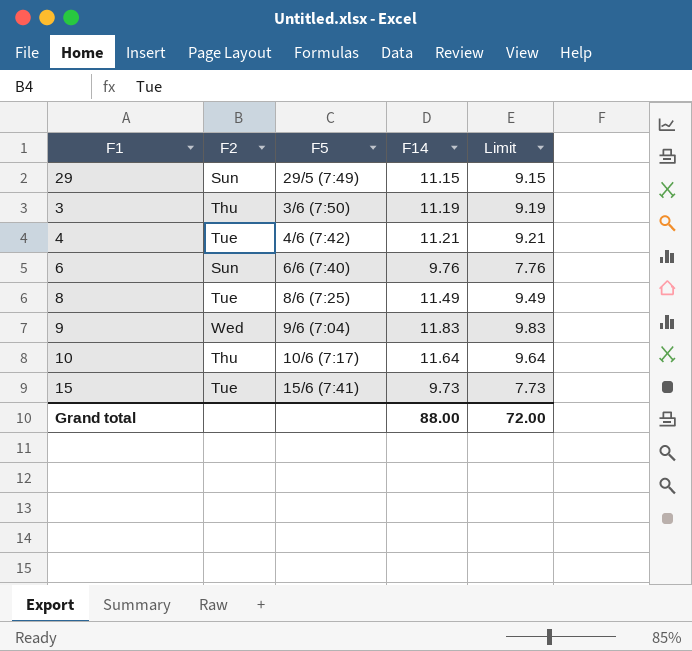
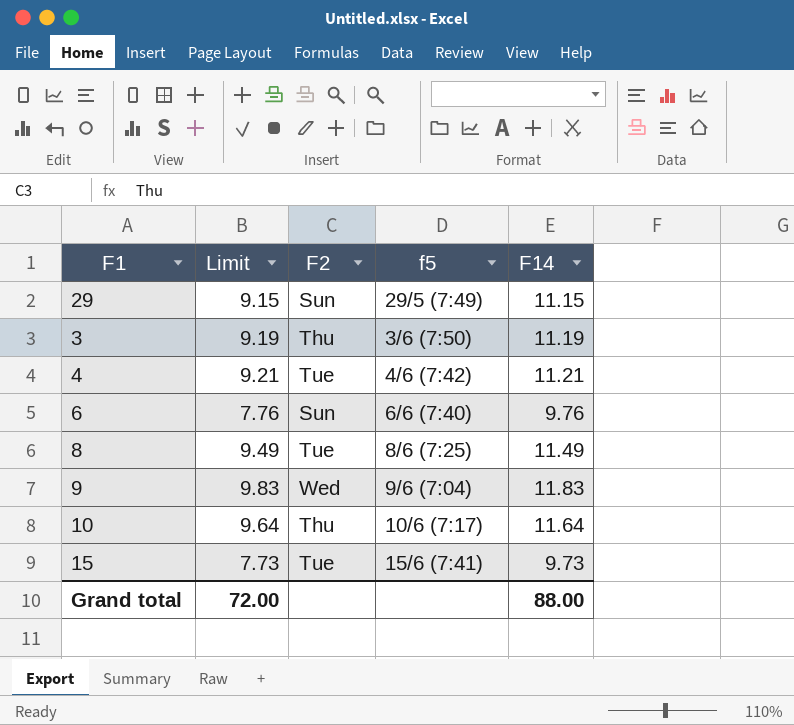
column Limit | position: 5 -> 2
column name: F5 -> f5

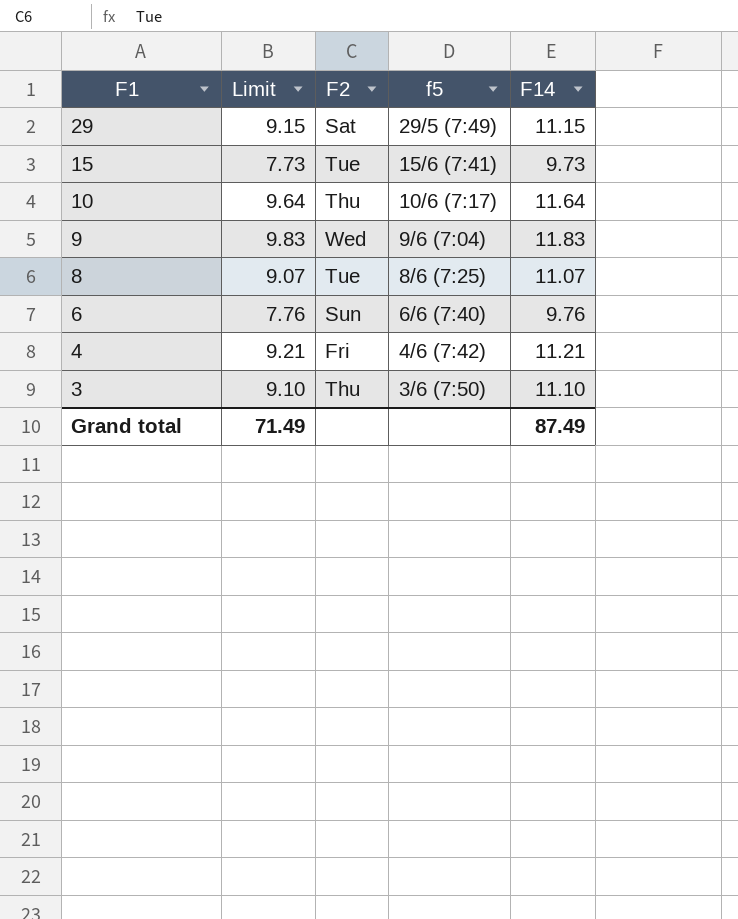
row order: none -> F1 descending
29 | F2: Sun -> Sat
8 | Limit: 9.49 -> 9.07
8 | F14: 11.49 -> 11.07
4 | F2: Tue -> Fri
3 | Limit: 9.19 -> 9.10
3 | F14: 11.19 -> 11.10
Grand total | Limit: 72.00 -> 71.49
Grand total | F14: 88.00 -> 87.49

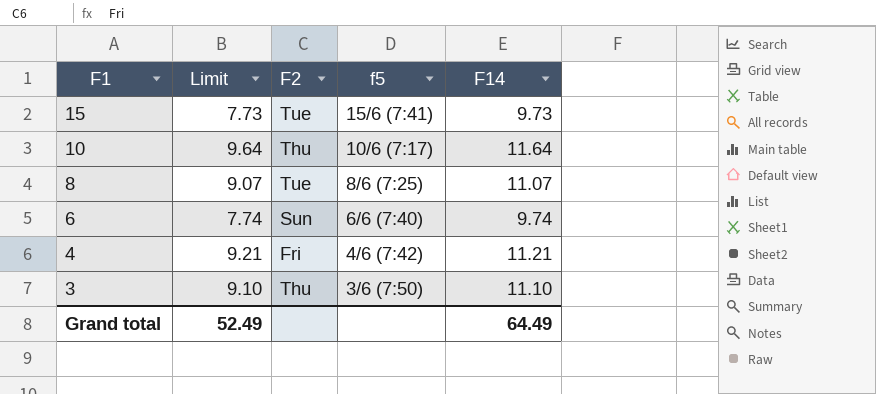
row 29: 9.15 | Sat | 29/5 (7:49) | 11.15 -> none
row 9: 9.83 | Wed | 9/6 (7:04) | 11.83 -> none
6 | Limit: 7.76 -> 7.74
6 | F14: 9.76 -> 9.74
Grand total | Limit: 71.49 -> 52.49
Grand total | F14: 87.49 -> 64.49

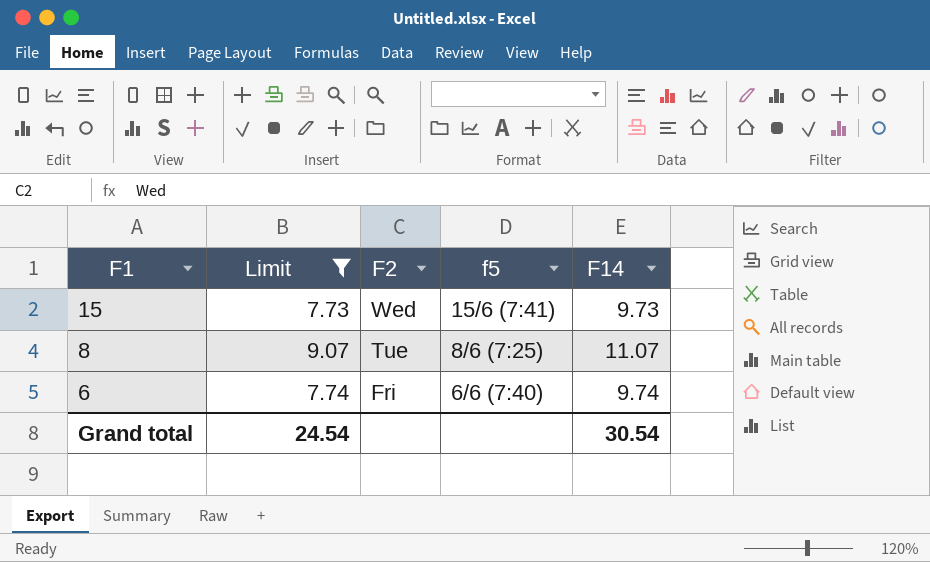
filter: none -> Limit <= 9.07
15 | F2: Tue -> Wed
6 | F2: Sun -> Fri
Grand total | Limit: 52.49 -> 24.54
Grand total | F14: 64.49 -> 30.54

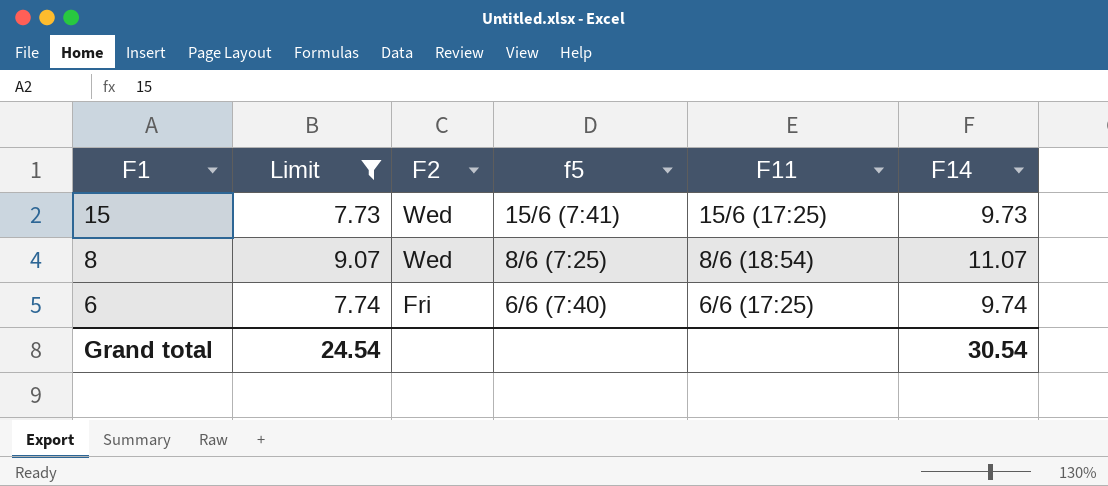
column F11 | position: none -> 5
8 | F2: Tue -> Wed

